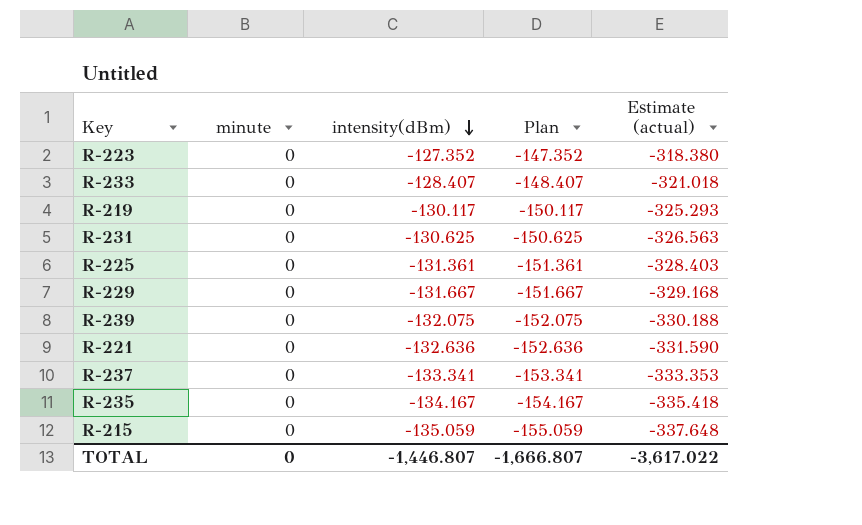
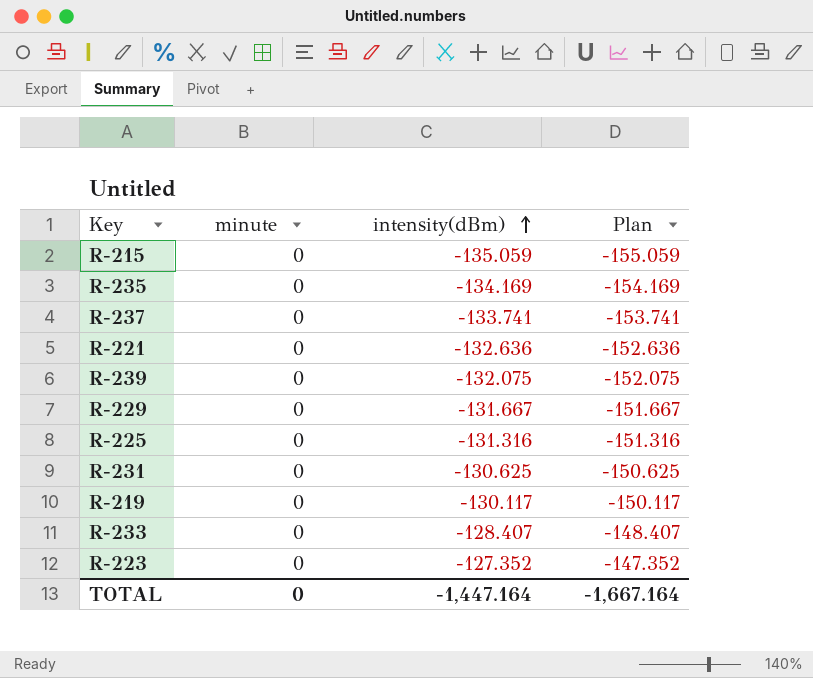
row order: intensity(dBm) descending -> intensity(dBm) ascending
column Estimate (actual) | formula: [intensity(dBm)] * 2.5 -> none
R-235 | intensity(dBm): -134.167 -> -134.169
R-235 | Plan: -154.167 -> -154.169
R-237 | intensity(dBm): -133.341 -> -133.741
R-237 | Plan: -153.341 -> -153.741
R-225 | intensity(dBm): -131.361 -> -131.316
R-225 | Plan: -151.361 -> -151.316
TOTAL | intensity(dBm): -1,446.807 -> -1,447.164
TOTAL | Plan: -1,666.807 -> -1,667.164

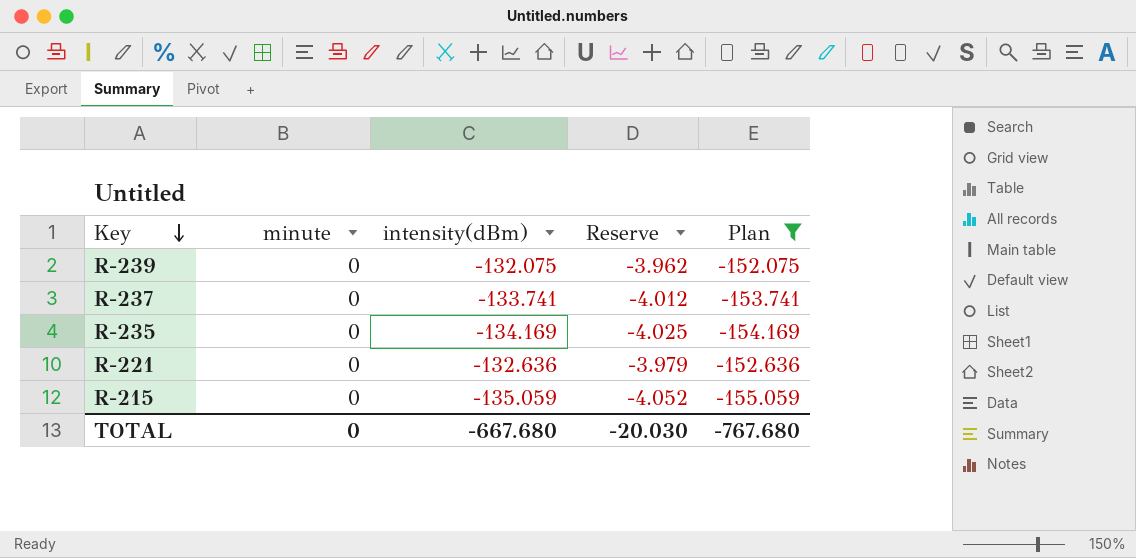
filter: none -> Plan <= -152.075
row order: intensity(dBm) ascending -> Key descending
column Reserve | formula: none -> [intensity(dBm)] * 0.03
TOTAL | intensity(dBm): -1,447.164 -> -667.680
TOTAL | Plan: -1,667.164 -> -767.680

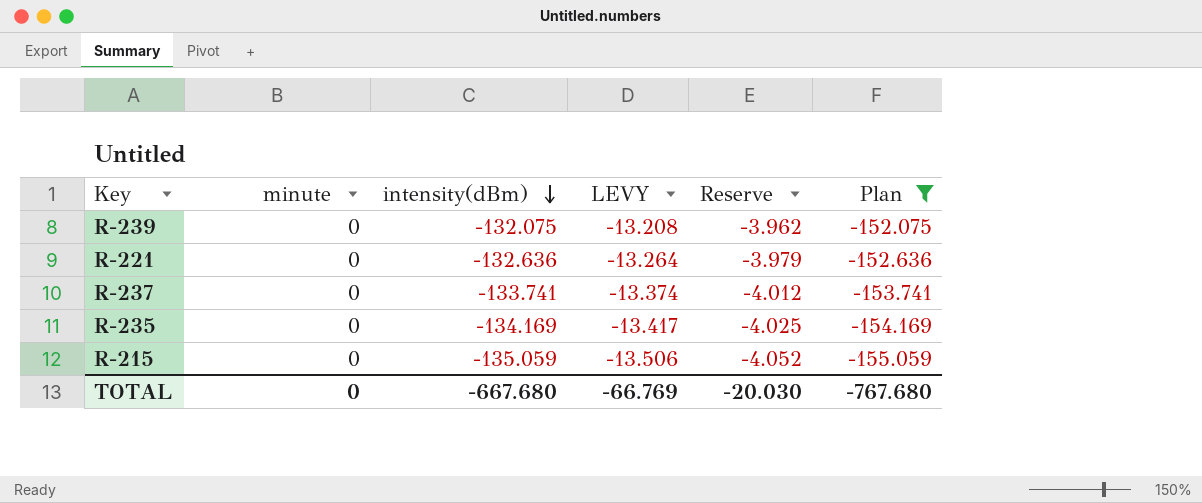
row order: Key descending -> intensity(dBm) descending
column LEVY | formula: none -> [intensity(dBm)] * 0.1

